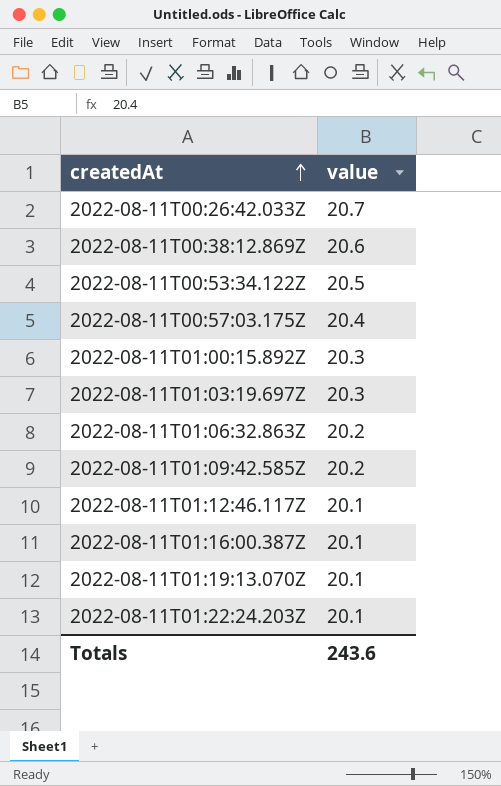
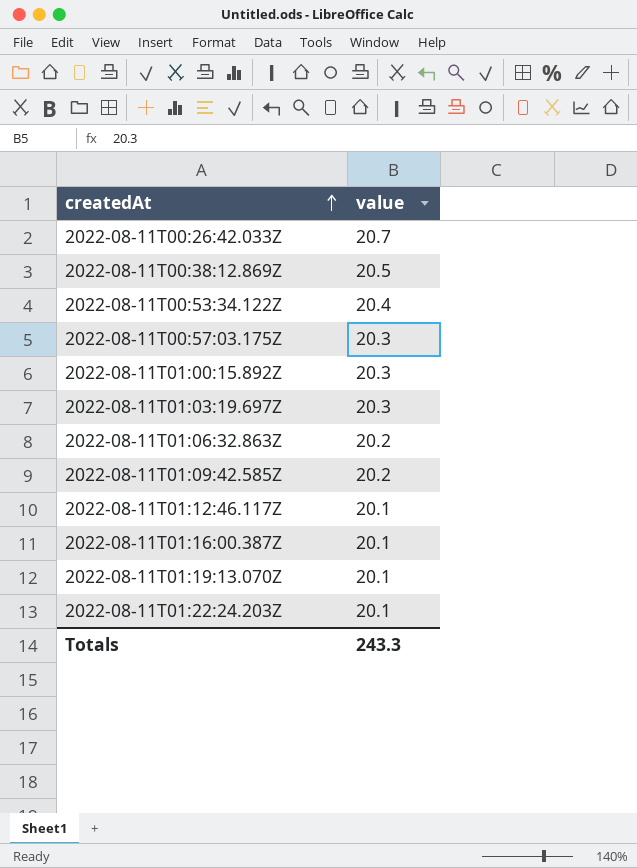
2022-08-11T00:38:12.869Z | value: 20.6 -> 20.5
2022-08-11T00:53:34.122Z | value: 20.5 -> 20.4
2022-08-11T00:57:03.175Z | value: 20.4 -> 20.3
Totals | value: 243.6 -> 243.3

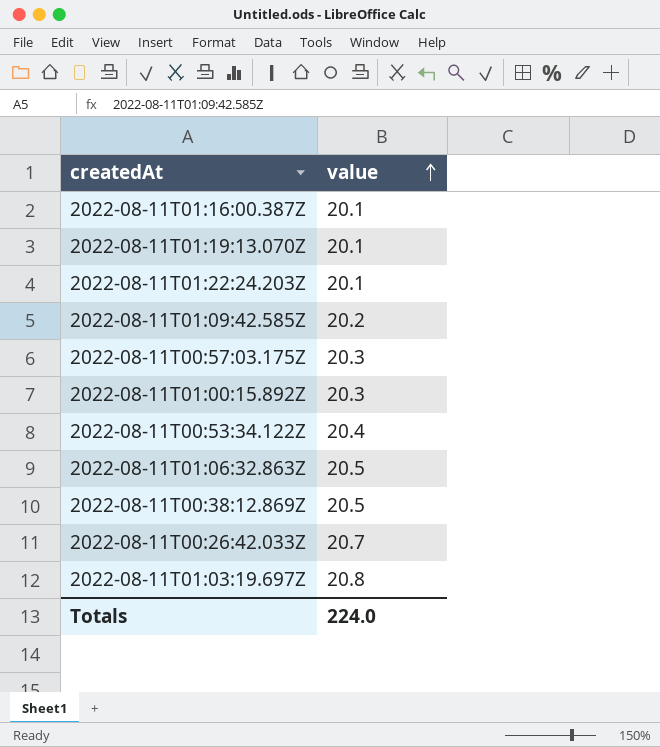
row order: createdAt ascending -> value ascending
row 2022-08-11T01:12:46.117Z: 20.1 -> none
2022-08-11T01:06:32.863Z | value: 20.2 -> 20.5
2022-08-11T01:03:19.697Z | value: 20.3 -> 20.8
Totals | value: 243.3 -> 224.0

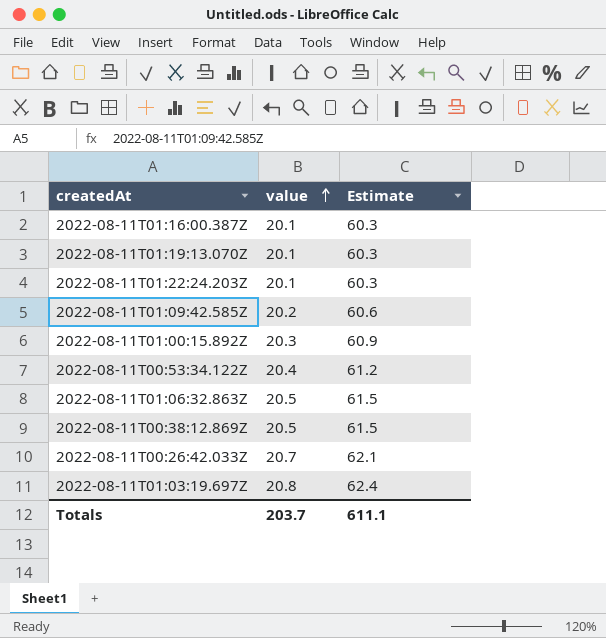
column Estimate | formula: none -> [value] * 3
row 2022-08-11T00:57:03.175Z: 20.3 -> none
Totals | value: 224.0 -> 203.7

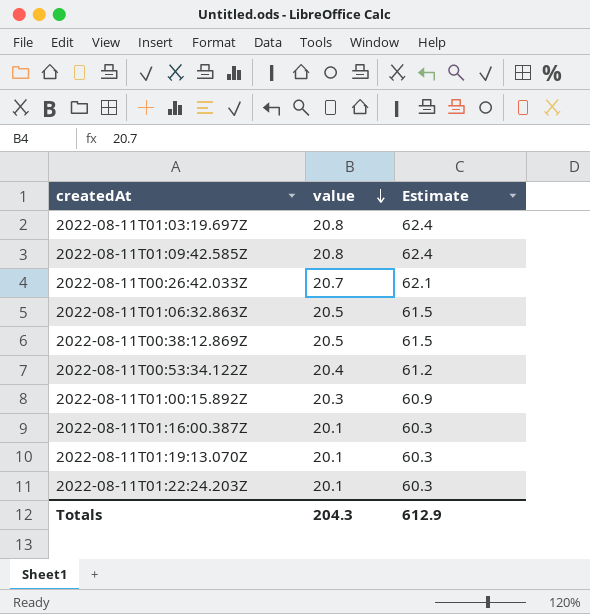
row order: value ascending -> value descending
2022-08-11T01:09:42.585Z | value: 20.2 -> 20.8
2022-08-11T01:09:42.585Z | Estimate: 60.6 -> 62.4
Totals | value: 203.7 -> 204.3
Totals | Estimate: 611.1 -> 612.9

